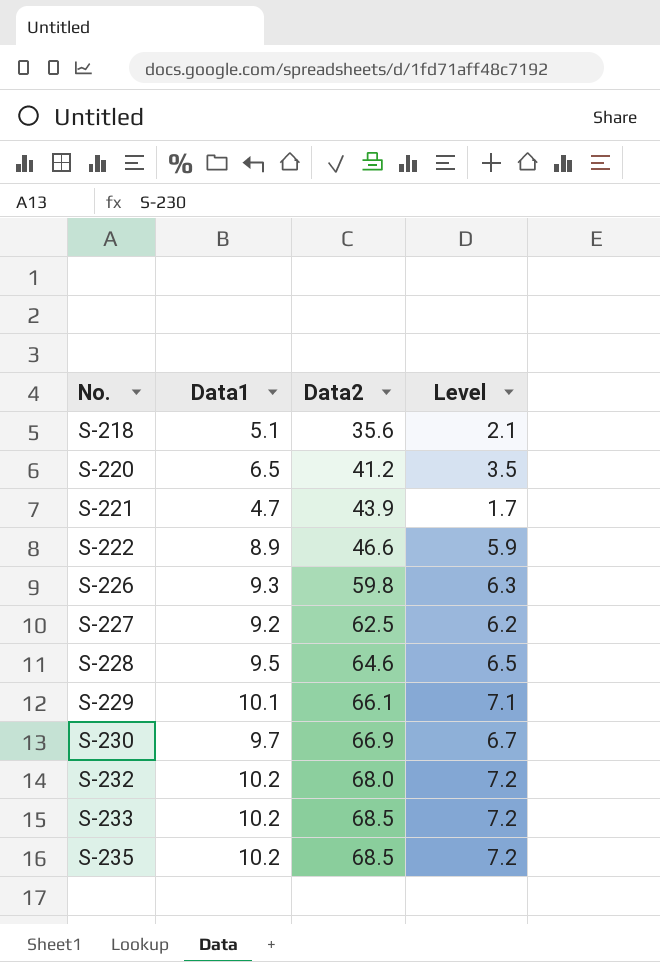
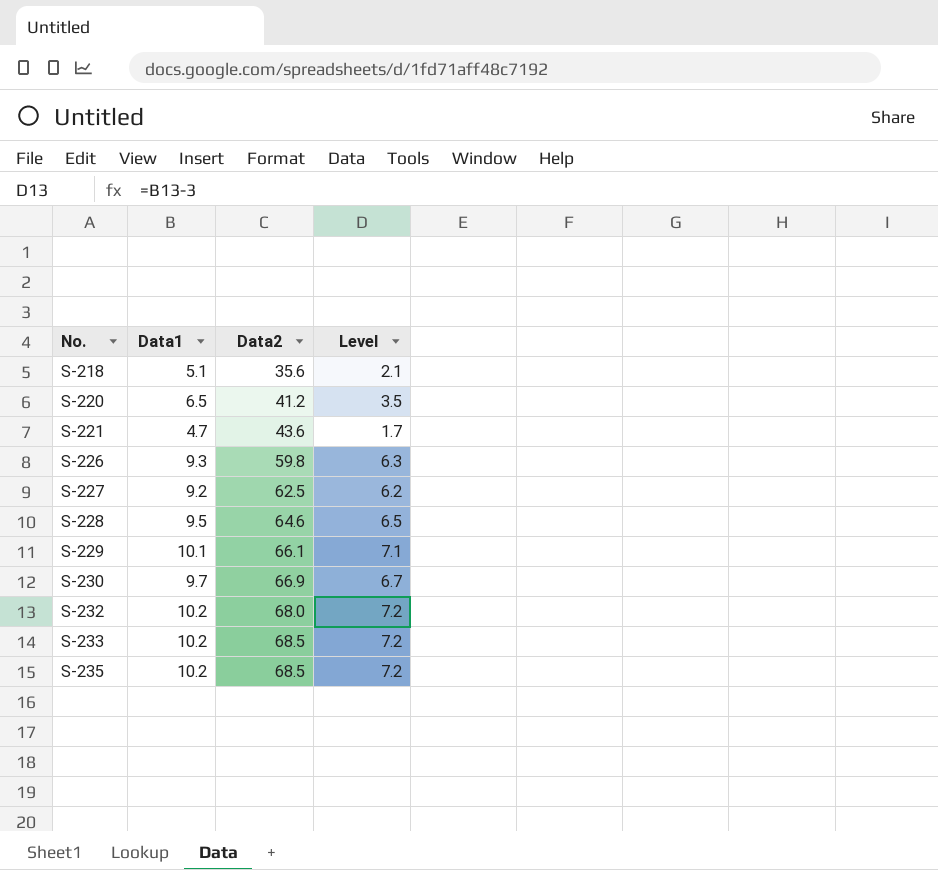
row S-222: 8.9 | 46.6 | 5.9 -> none
S-221 | Data2: 43.9 -> 43.6

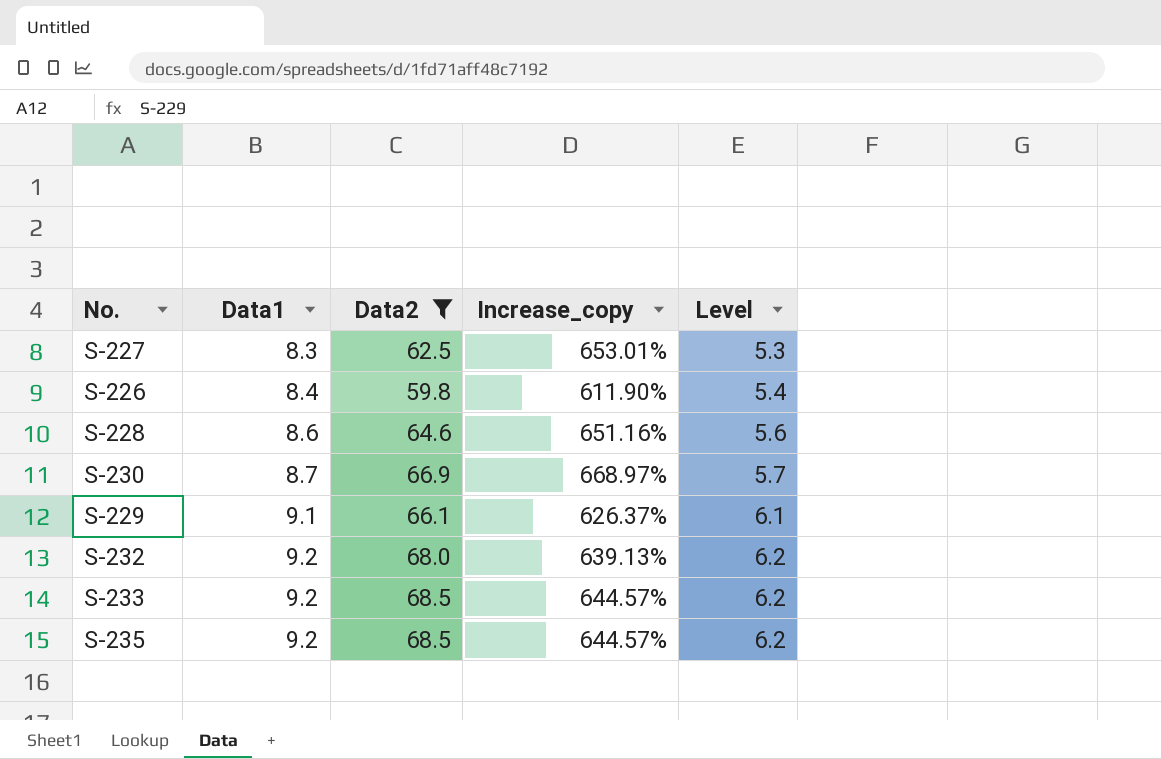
filter: none -> Data2 >= 59.8
row order: No. ascending -> Data1 ascending
column Increase_copy | formula: none -> ([Data2] - [Data1]) / [Data1]
S-227 | Data1: 9.2 -> 8.3
S-227 | Level: 6.2 -> 5.3
S-226 | Data1: 9.3 -> 8.4
S-226 | Level: 6.3 -> 5.4
S-228 | Data1: 9.5 -> 8.6
S-228 | Level: 6.5 -> 5.6
S-230 | Data1: 9.7 -> 8.7
S-230 | Level: 6.7 -> 5.7
S-229 | Data1: 10.1 -> 9.1
S-229 | Level: 7.1 -> 6.1
S-232 | Data1: 10.2 -> 9.2
S-232 | Level: 7.2 -> 6.2
S-233 | Data1: 10.2 -> 9.2
S-233 | Level: 7.2 -> 6.2
S-235 | Data1: 10.2 -> 9.2
S-235 | Level: 7.2 -> 6.2

